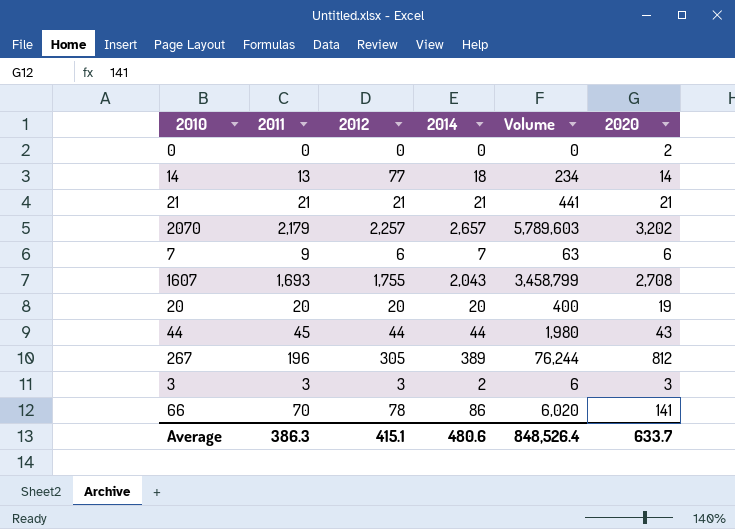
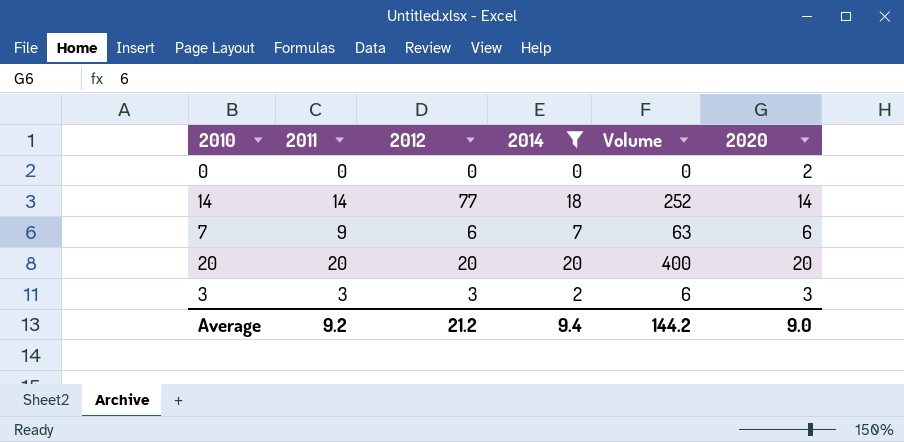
filter: none -> 2014 <= 20
14 | 2011: 13 -> 14
14 | Volume: 234 -> 252
20 | 2020: 19 -> 20
Average | 2011: 386.3 -> 9.2
Average | 2012: 415.1 -> 21.2
Average | 2014: 480.6 -> 9.4
Average | Volume: 848,526.4 -> 144.2
Average | 2020: 633.7 -> 9.0

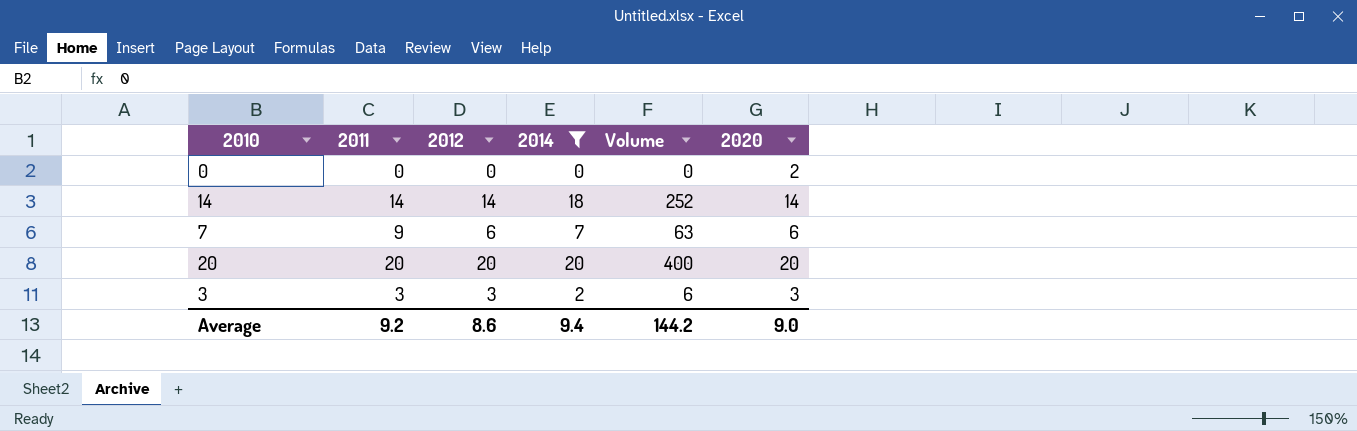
14 | 2012: 77 -> 14
Average | 2012: 21.2 -> 8.6

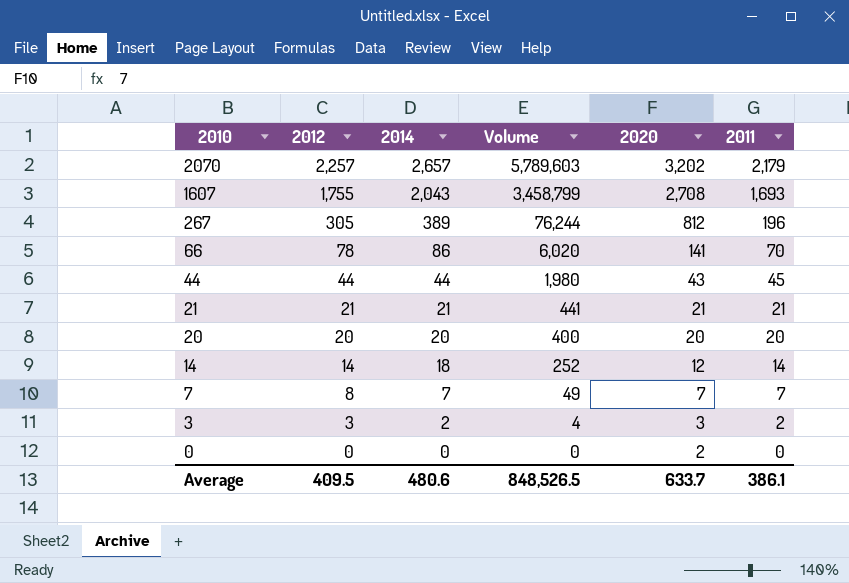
filter: 2014 <= 20 -> none
row order: none -> 2010 descending
column 2011 | position: 2 -> 6
14 | 2020: 14 -> 12
7 | 2012: 6 -> 8
7 | Volume: 63 -> 49
7 | 2020: 6 -> 7
7 | 2011: 9 -> 7
3 | Volume: 6 -> 4
3 | 2011: 3 -> 2
Average | 2012: 8.6 -> 409.5
Average | 2014: 9.4 -> 480.6
Average | Volume: 144.2 -> 848,526.5
Average | 2020: 9.0 -> 633.7
Average | 2011: 9.2 -> 386.1

